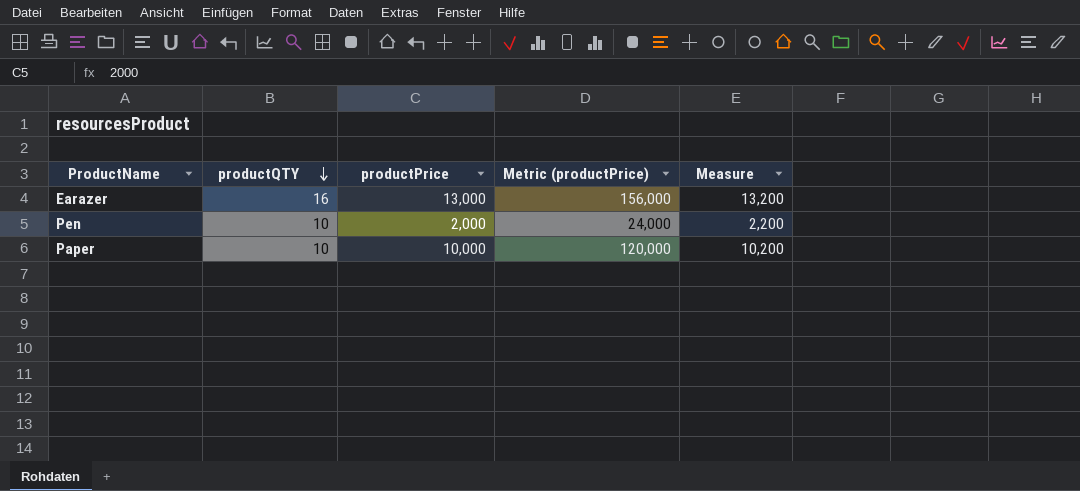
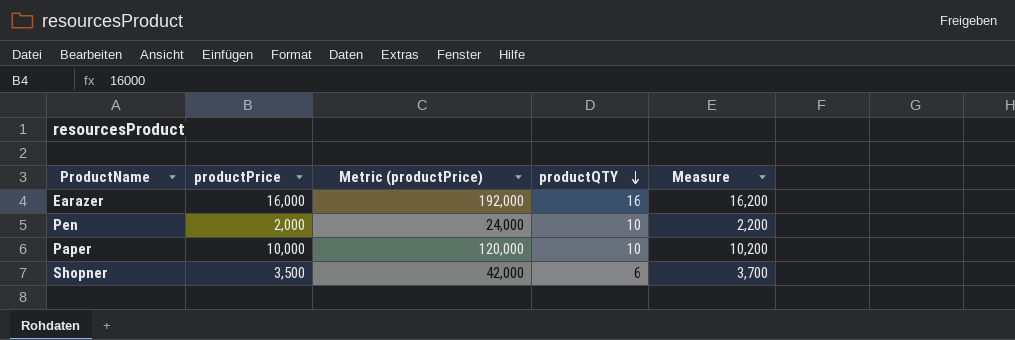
column productQTY | position: 2 -> 4
Earazer | productPrice: 13,000 -> 16,000
Earazer | Metric (productPrice): 156,000 -> 192,000
Earazer | Measure: 13,200 -> 16,200
row Shopner: none -> 3,500 | 42,000 | 6 | 3,700

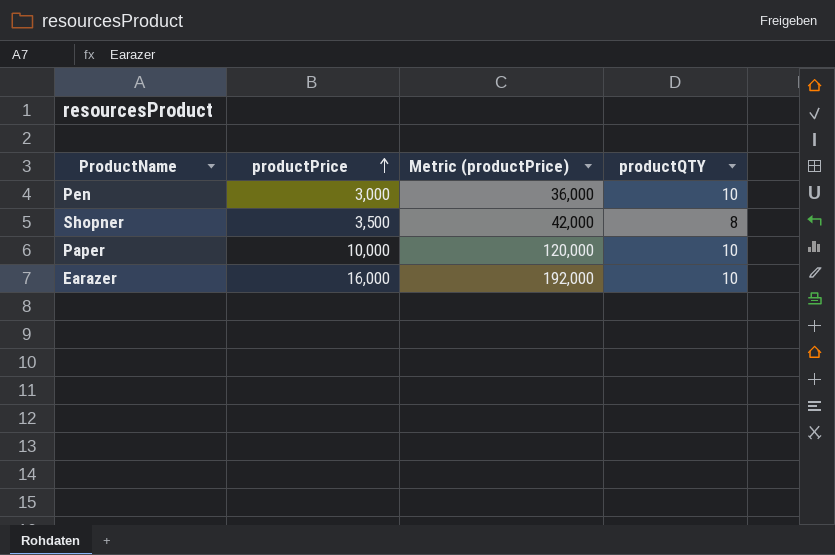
row order: productQTY descending -> productPrice ascending
column Measure | formula: [productPrice] + 200 -> none
Pen | productPrice: 2,000 -> 3,000
Pen | Metric (productPrice): 24,000 -> 36,000
Shopner | productQTY: 6 -> 8
Earazer | productQTY: 16 -> 10

